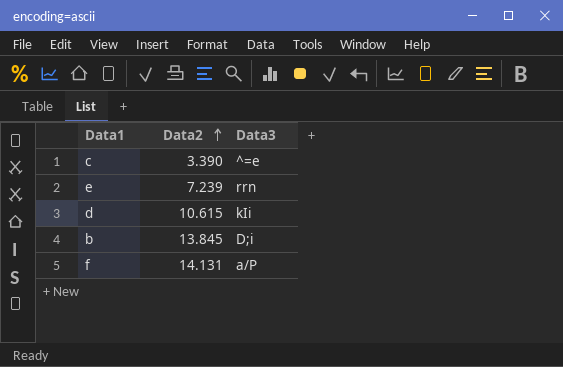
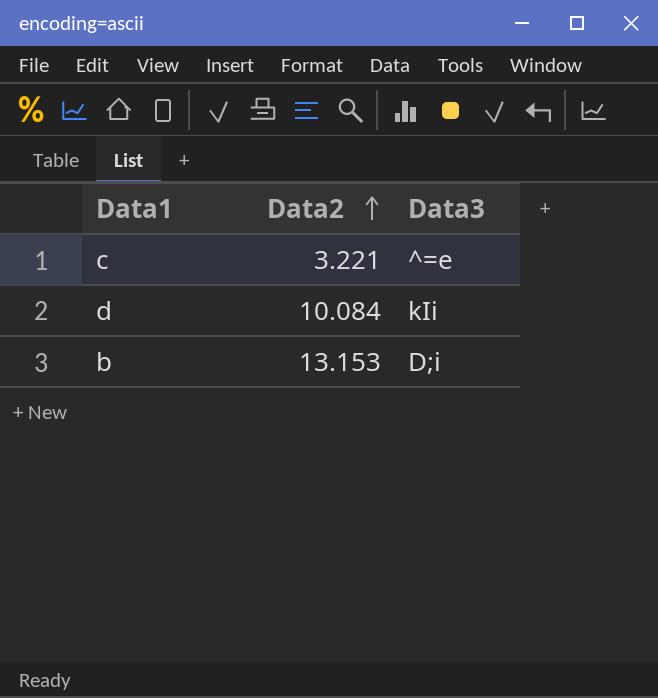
row e: 7.239 | rrn -> none
row f: 14.131 | a/P -> none
c | Data2: 3.390 -> 3.221
d | Data2: 10.615 -> 10.084
b | Data2: 13.845 -> 13.153

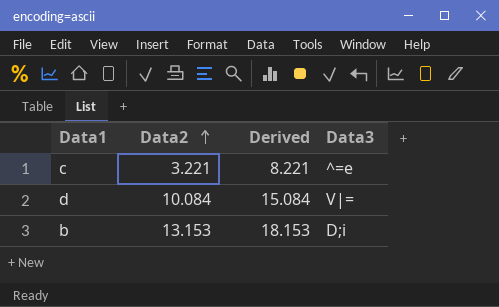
column Derived | formula: none -> [Data2] + 5
d | Data3: kIi -> V|=

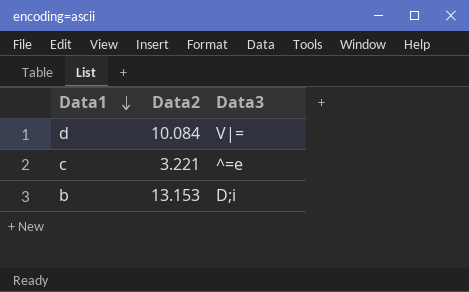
row order: Data2 ascending -> Data1 descending
column Derived | formula: [Data2] + 5 -> none

